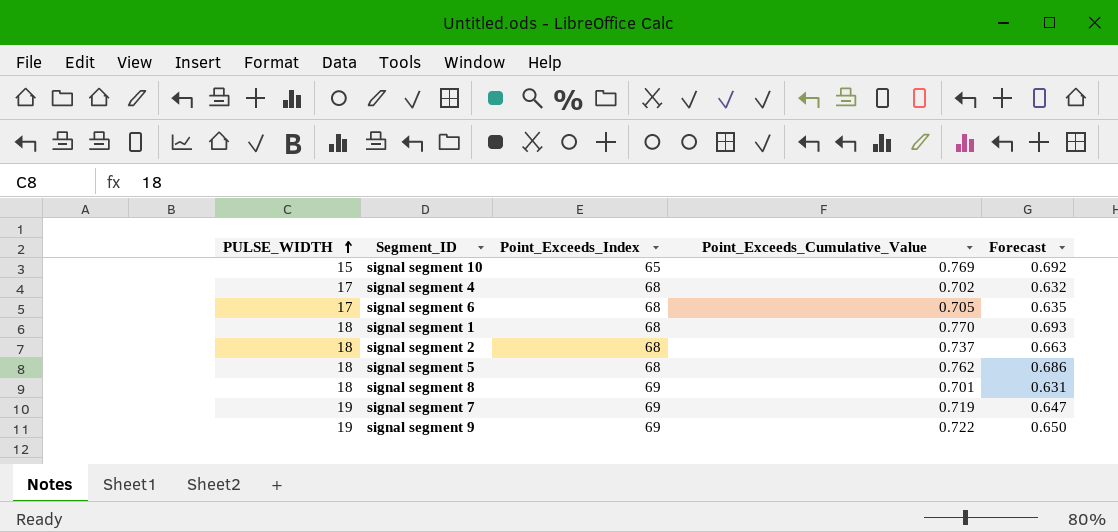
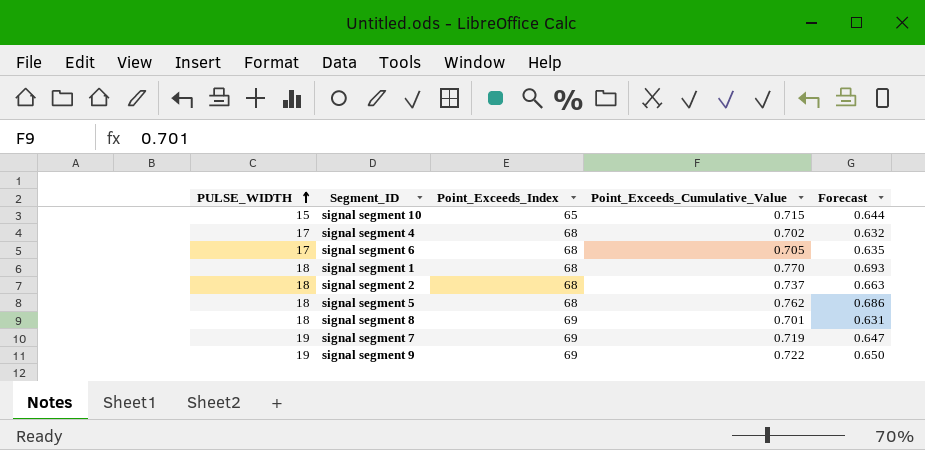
signal segment 10 | Point_Exceeds_Cumulative_Value: 0.769 -> 0.715
signal segment 10 | Forecast: 0.692 -> 0.644

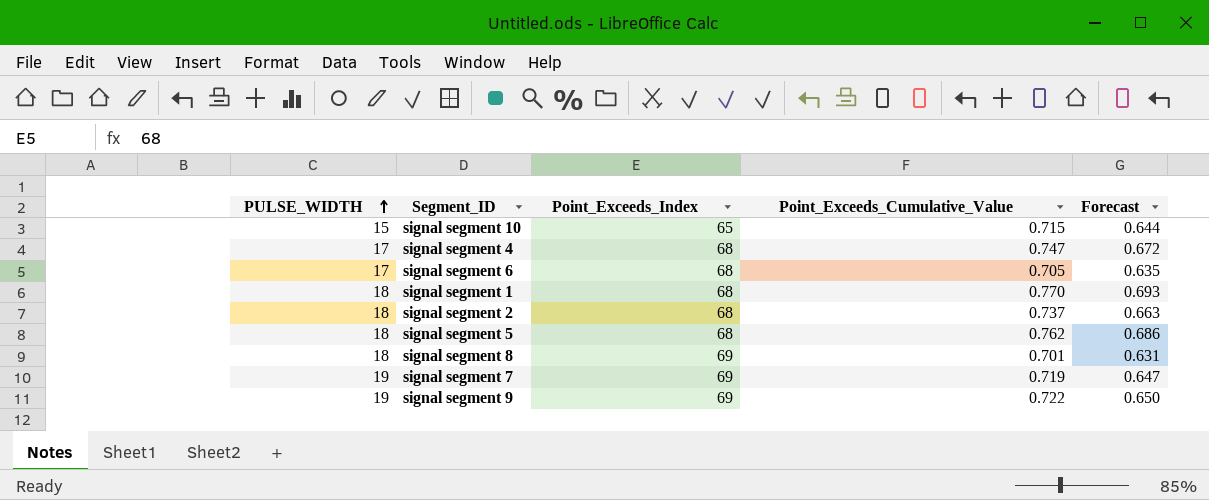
signal segment 4 | Point_Exceeds_Cumulative_Value: 0.702 -> 0.747
signal segment 4 | Forecast: 0.632 -> 0.672

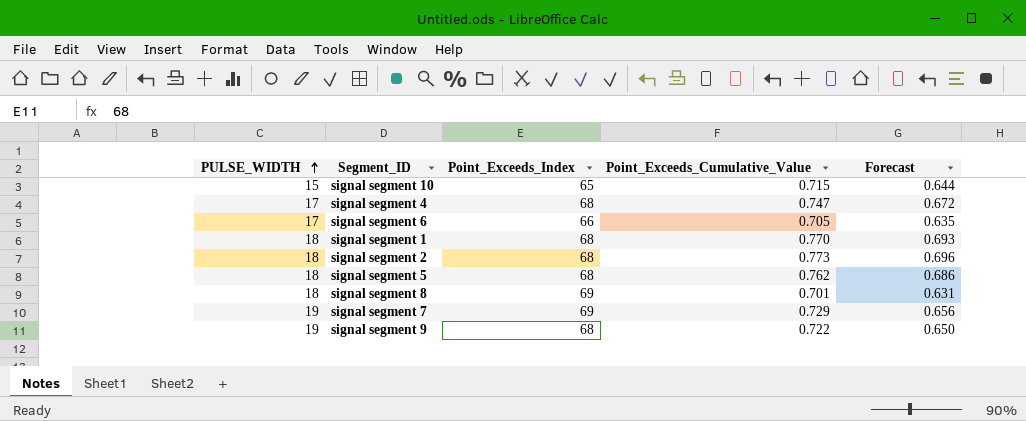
signal segment 6 | Point_Exceeds_Index: 68 -> 66
signal segment 2 | Point_Exceeds_Cumulative_Value: 0.737 -> 0.773
signal segment 2 | Forecast: 0.663 -> 0.696
signal segment 7 | Point_Exceeds_Cumulative_Value: 0.719 -> 0.729
signal segment 7 | Forecast: 0.647 -> 0.656
signal segment 9 | Point_Exceeds_Index: 69 -> 68

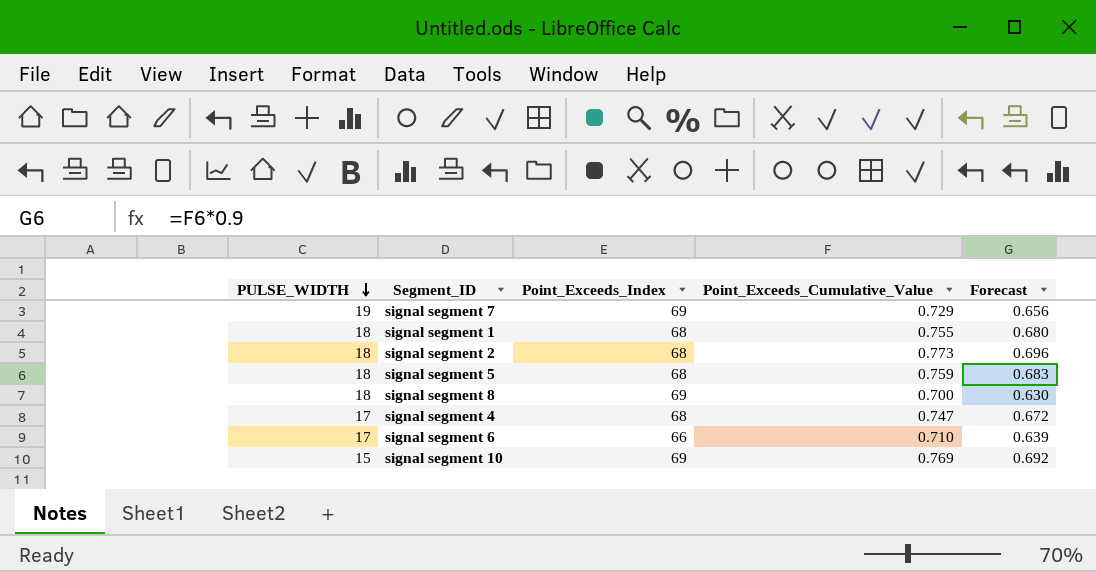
row order: PULSE_WIDTH ascending -> PULSE_WIDTH descending
row signal segment 9: 19 | 68 | 0.722 | 0.650 -> none
signal segment 1 | Point_Exceeds_Cumulative_Value: 0.770 -> 0.755
signal segment 1 | Forecast: 0.693 -> 0.680
signal segment 5 | Point_Exceeds_Cumulative_Value: 0.762 -> 0.759
signal segment 5 | Forecast: 0.686 -> 0.683
signal segment 8 | Point_Exceeds_Cumulative_Value: 0.701 -> 0.700
signal segment 8 | Forecast: 0.631 -> 0.630
signal segment 6 | Point_Exceeds_Cumulative_Value: 0.705 -> 0.710
signal segment 6 | Forecast: 0.635 -> 0.639
signal segment 10 | Point_Exceeds_Index: 65 -> 69
signal segment 10 | Point_Exceeds_Cumulative_Value: 0.715 -> 0.769
signal segment 10 | Forecast: 0.644 -> 0.692

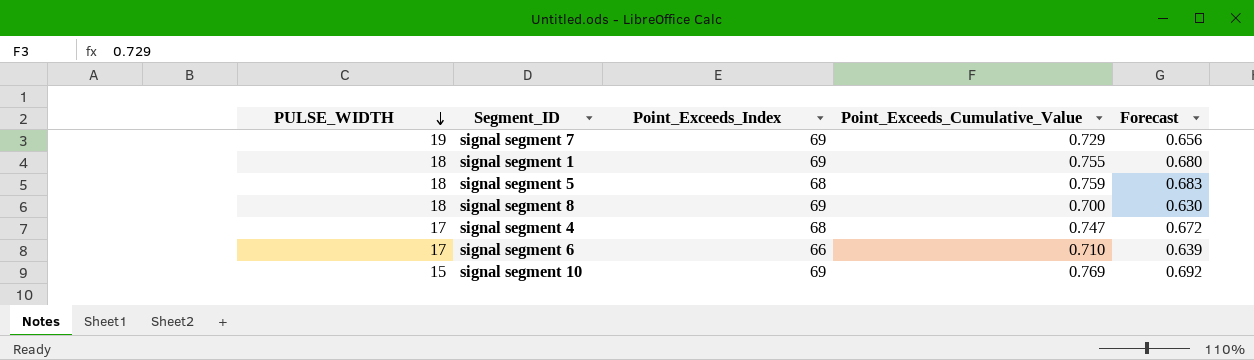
row signal segment 2: 18 | 68 | 0.773 | 0.696 -> none
signal segment 1 | Point_Exceeds_Index: 68 -> 69

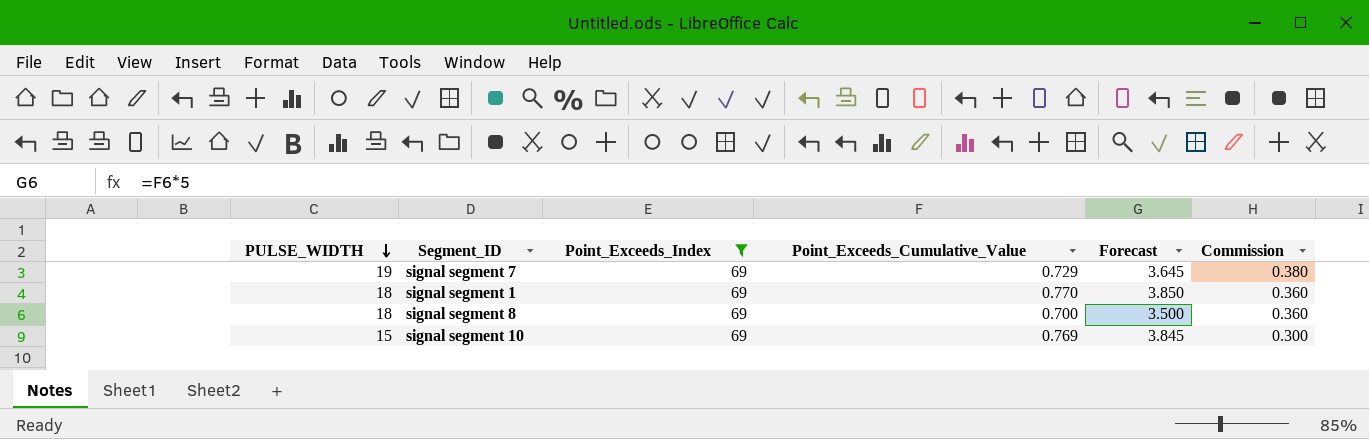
filter: none -> Point_Exceeds_Index = 69
column Forecast | formula: [Point_Exceeds_Cumulative_Value] * 0.9 -> [Point_Exceeds_Cumulative_Value] * 5
column Commission | formula: none -> [PULSE_WIDTH] * 0.02
signal segment 1 | Point_Exceeds_Cumulative_Value: 0.755 -> 0.770

